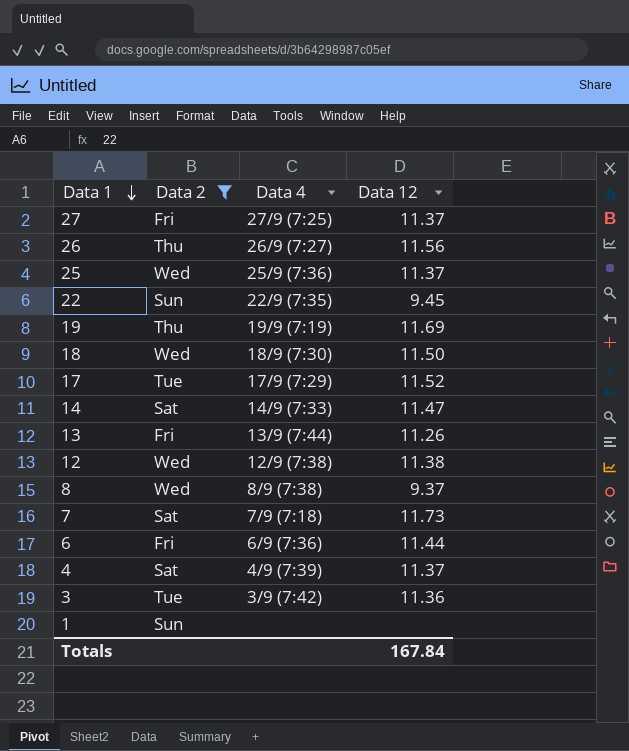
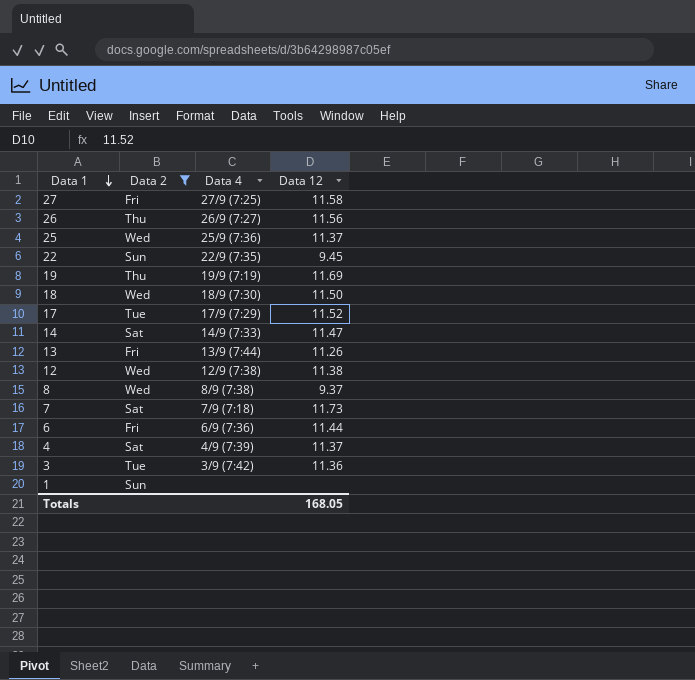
27 | Data 12: 11.37 -> 11.58
Totals | Data 12: 167.84 -> 168.05

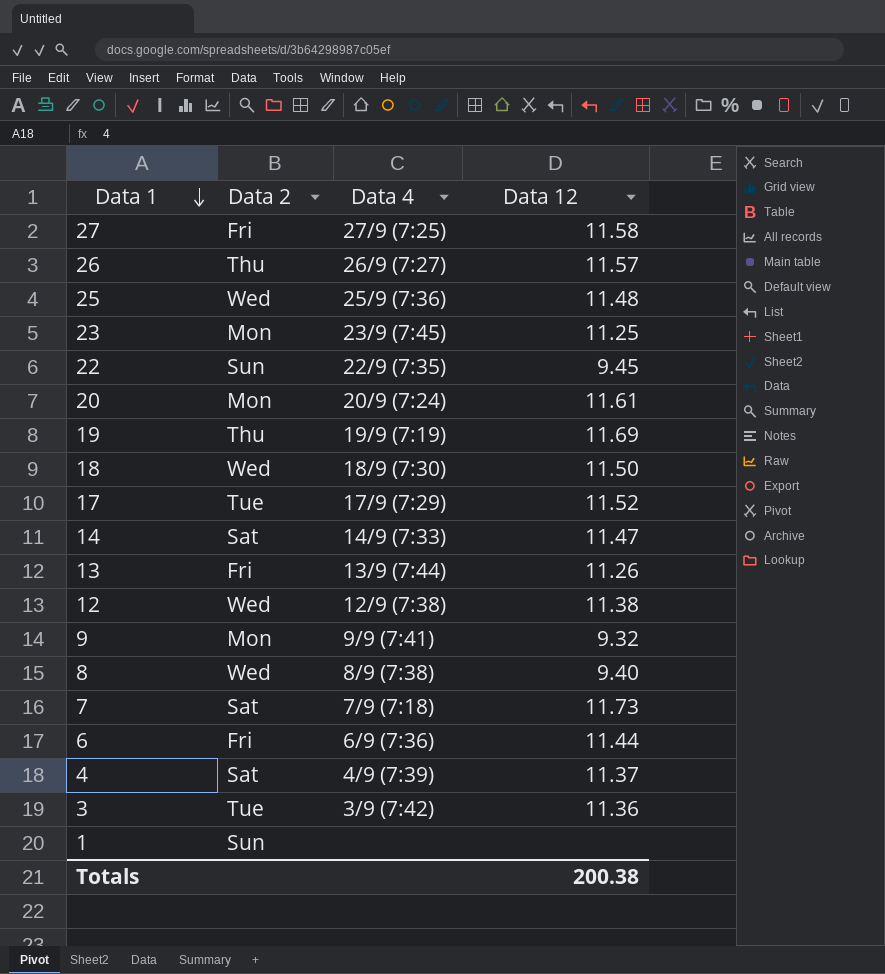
filter: Data 2 != Mon -> none
26 | Data 12: 11.56 -> 11.57
25 | Data 12: 11.37 -> 11.48
8 | Data 12: 9.37 -> 9.40
Totals | Data 12: 168.05 -> 200.38

